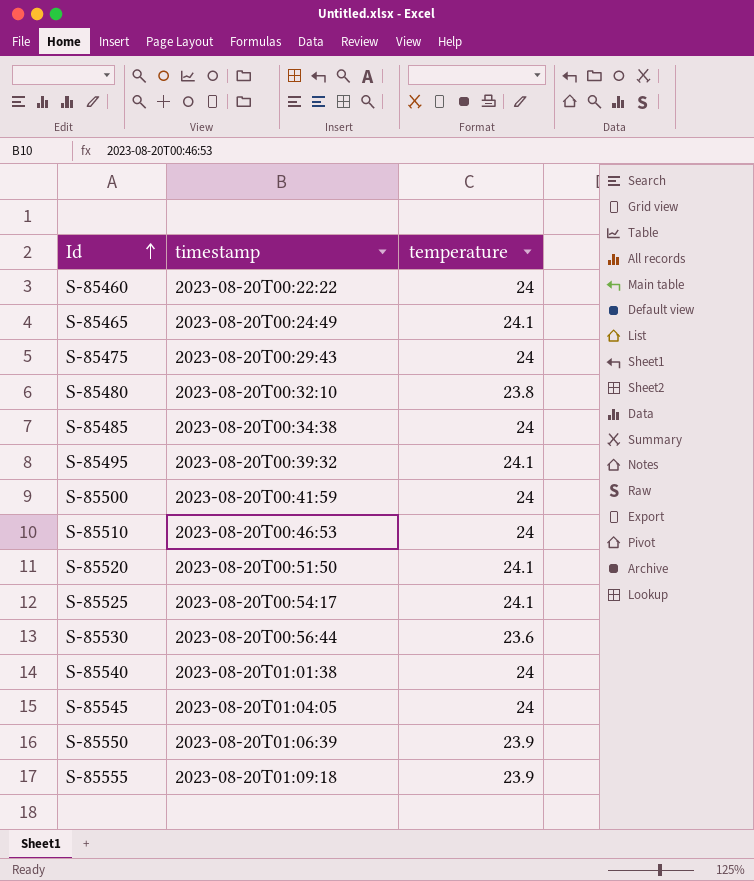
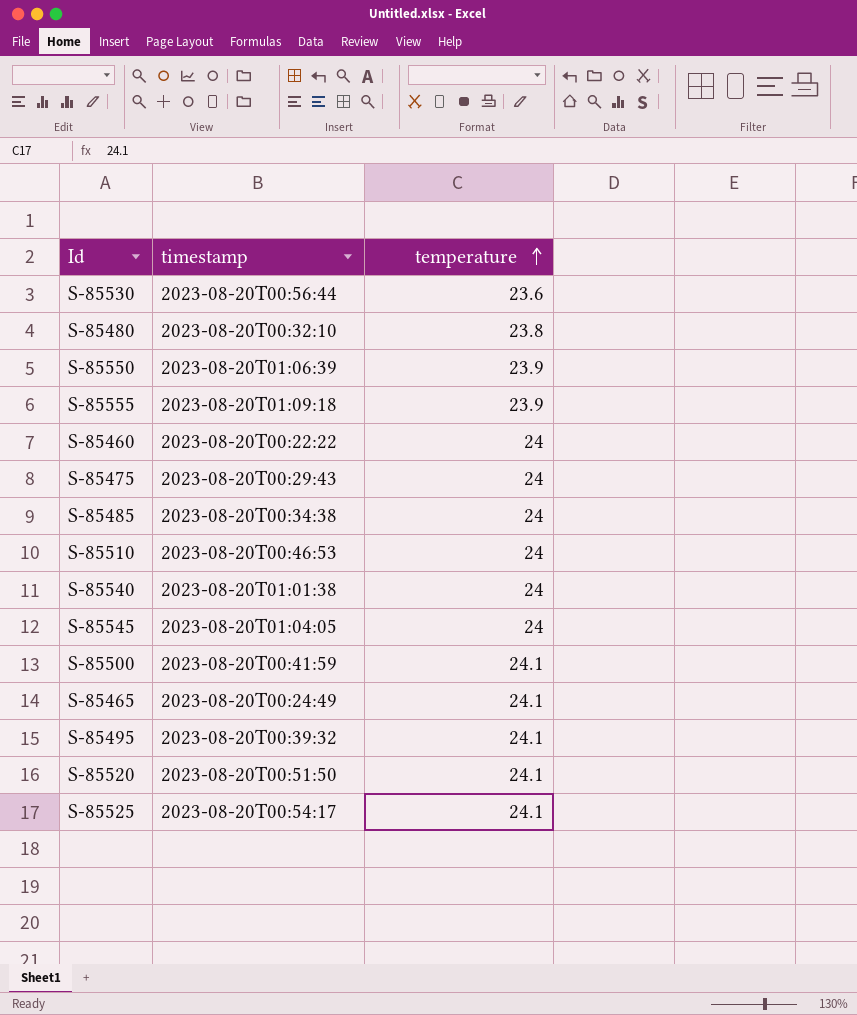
row order: Id ascending -> temperature ascending
S-85500 | temperature: 24 -> 24.1

